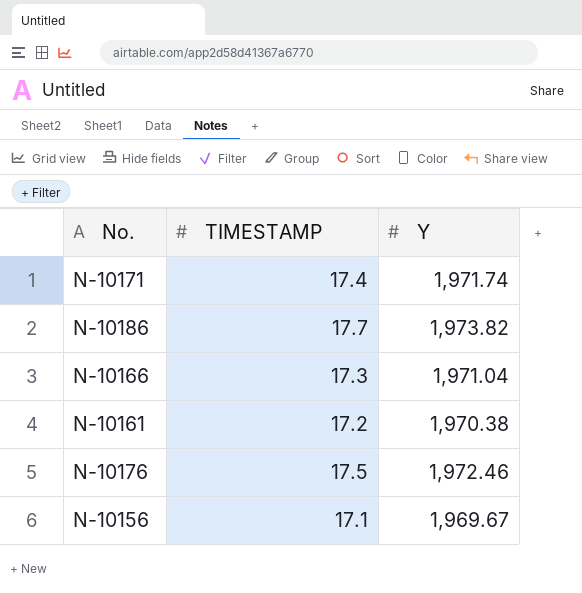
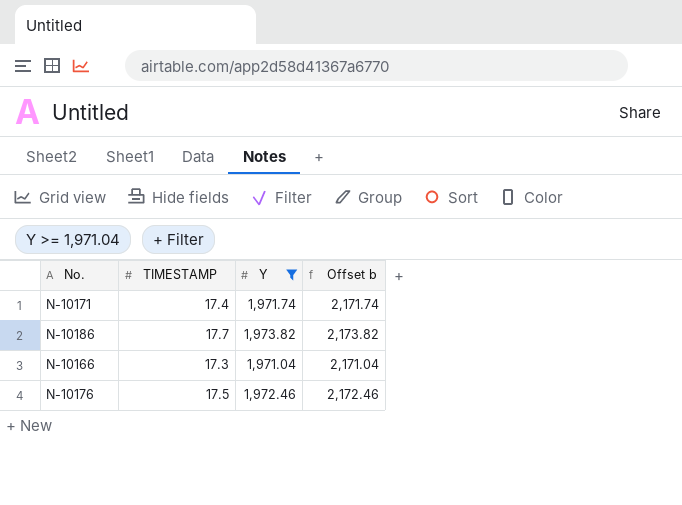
filter: none -> Y >= 1,971.04
column Offset b | formula: none -> [Y] + 200

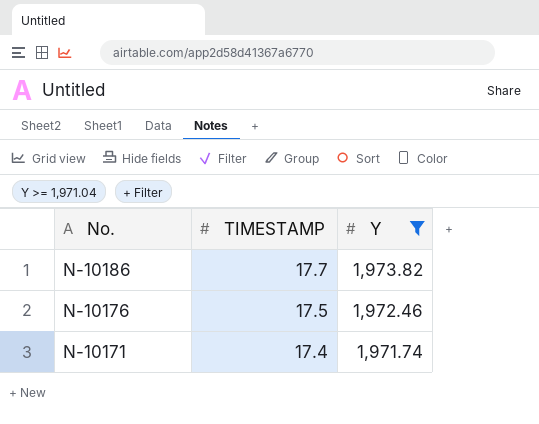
row order: none -> No. descending
column Offset b | formula: [Y] + 200 -> none
row N-10166: 17.3 | 1,971.04 | 2,171.04 -> none

